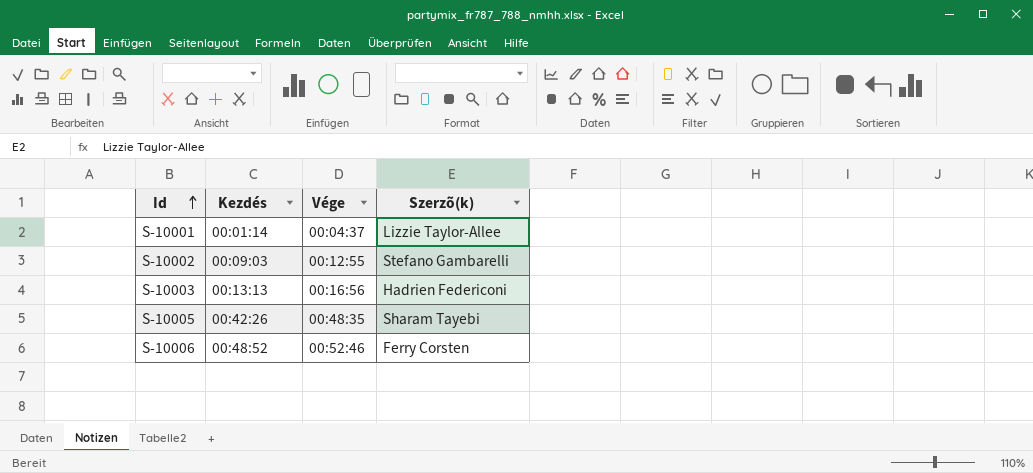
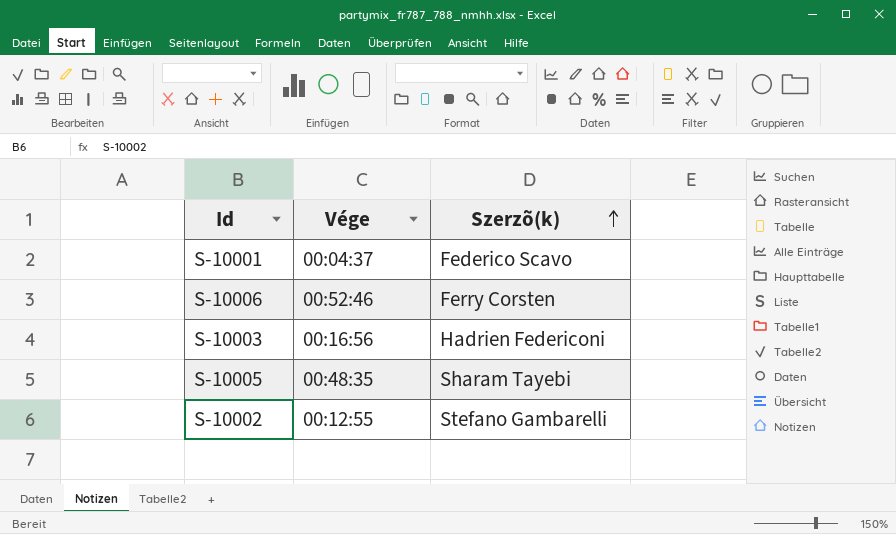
row order: Id ascending -> Szerzõ(k) ascending
column Kezdés | position: 2 -> none
S-10001 | Szerzõ(k): Lizzie Taylor-Allee -> Federico Scavo

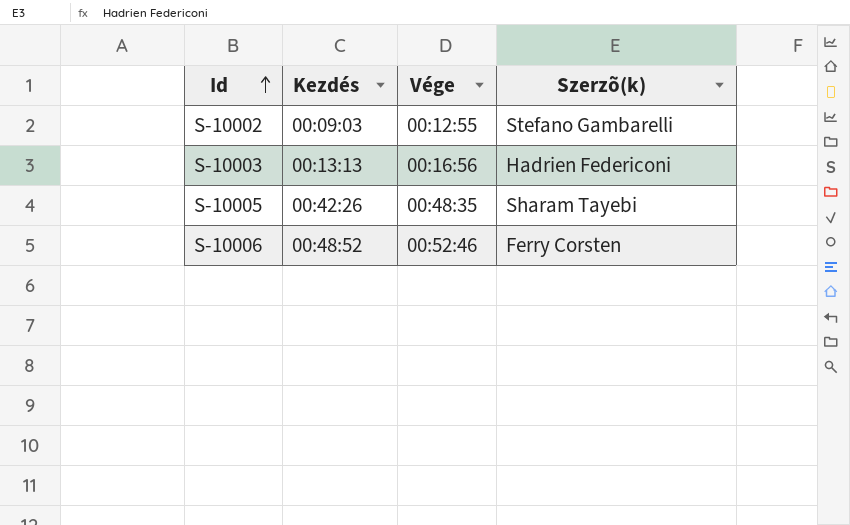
row order: Szerzõ(k) ascending -> Id ascending
column Kezdés | position: none -> 2
row S-10001: 00:04:37 | Federico Scavo -> none

